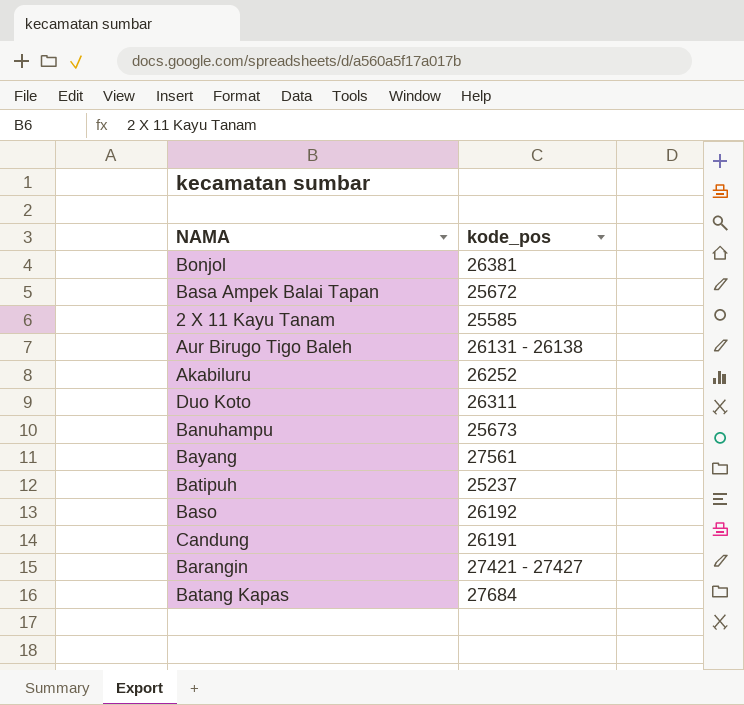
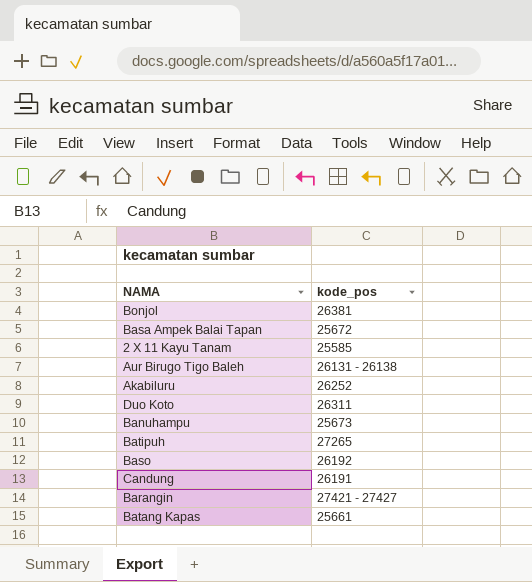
row Bayang: 27561 -> none
Batipuh | kode_pos: 25237 -> 27265
Batang Kapas | kode_pos: 27684 -> 25661

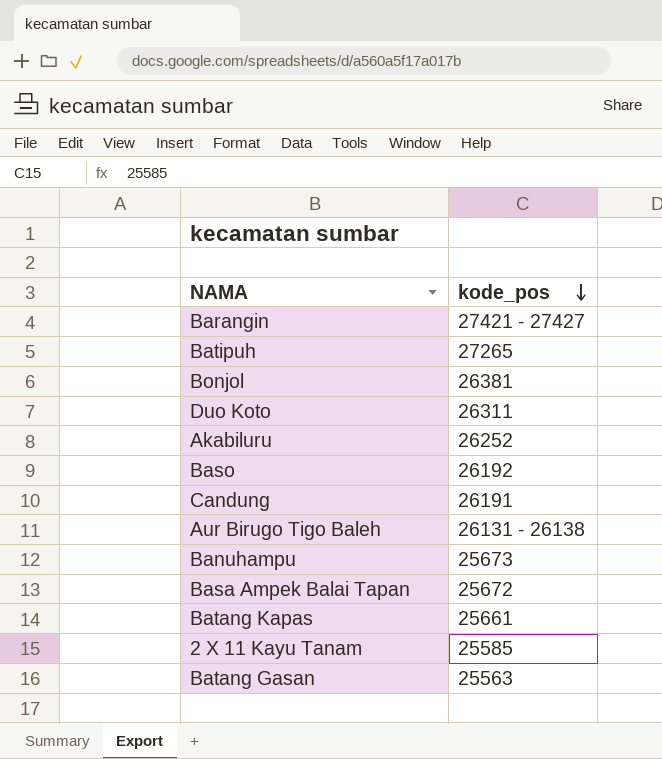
row order: none -> kode_pos descending
row Batang Gasan: none -> 25563

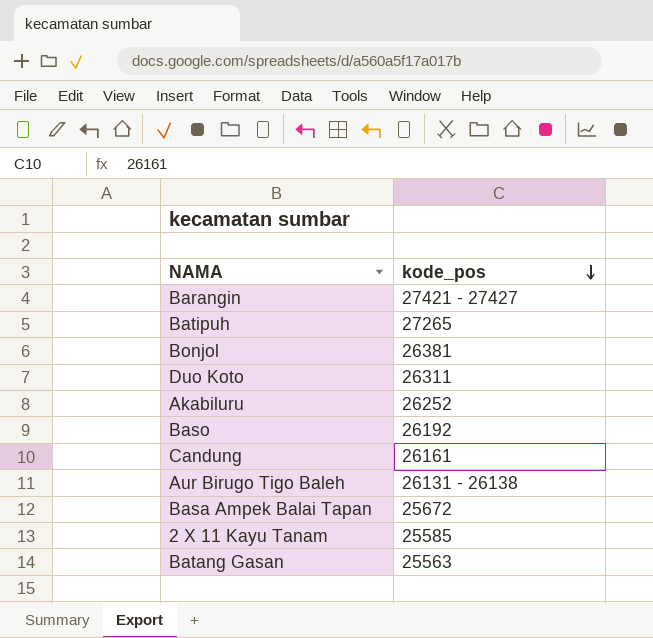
row Banuhampu: 25673 -> none
row Batang Kapas: 25661 -> none
Candung | kode_pos: 26191 -> 26161

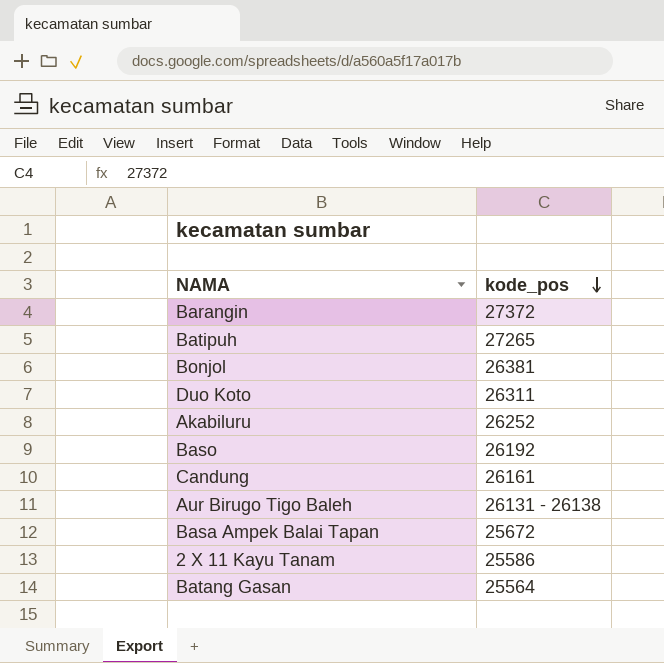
Barangin | kode_pos: 27421 - 27427 -> 27372
2 X 11 Kayu Tanam | kode_pos: 25585 -> 25586
Batang Gasan | kode_pos: 25563 -> 25564

